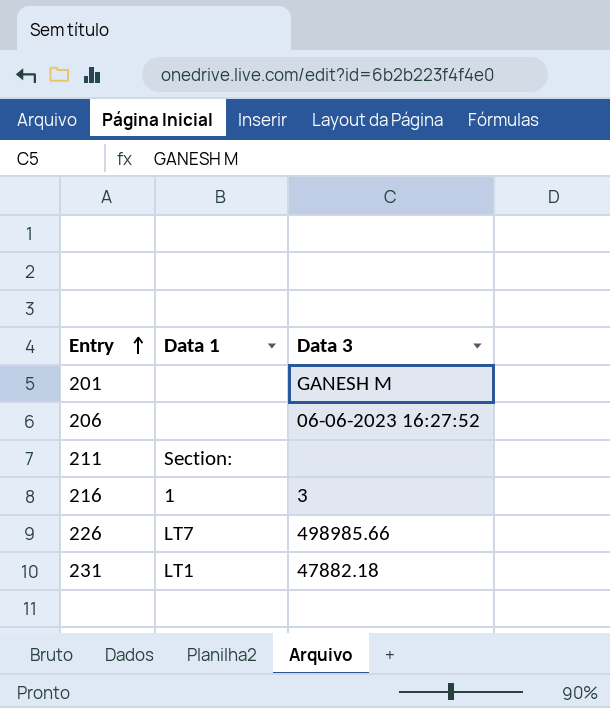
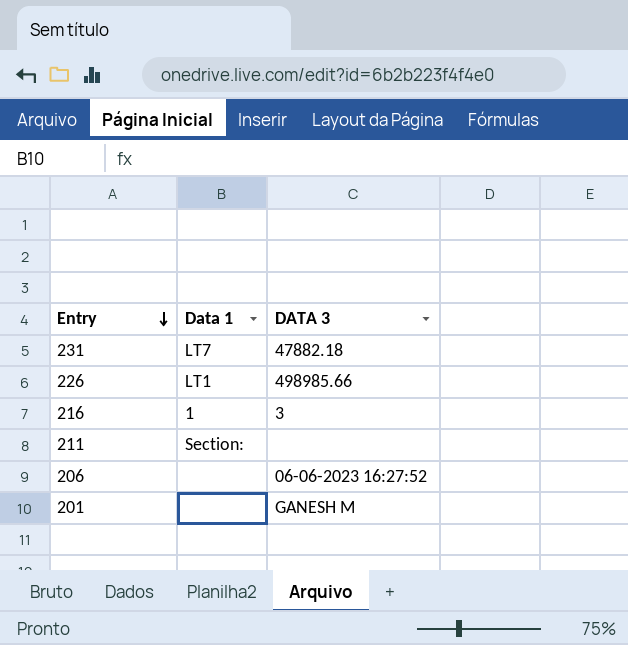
row order: Entry ascending -> Entry descending
column name: Data 3 -> DATA 3
231 | Data 1: LT1 -> LT7
226 | Data 1: LT7 -> LT1

